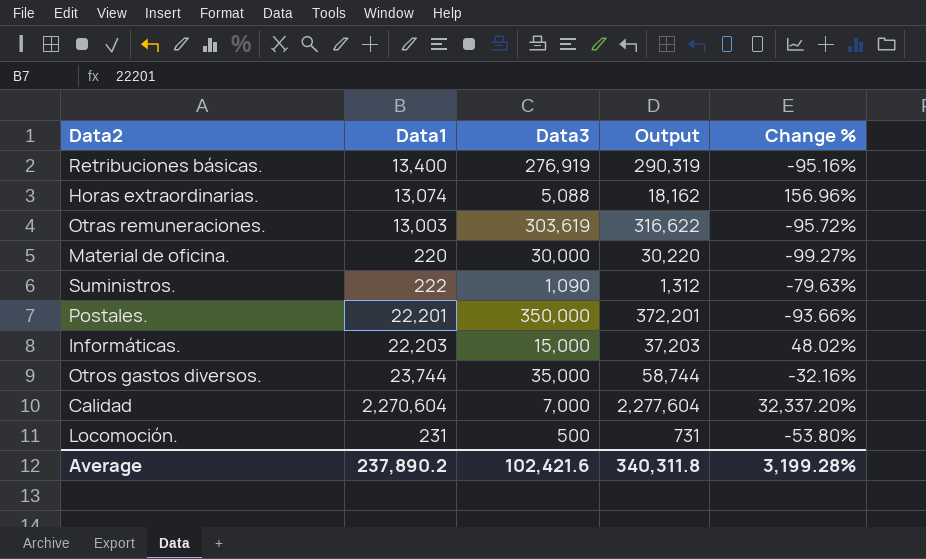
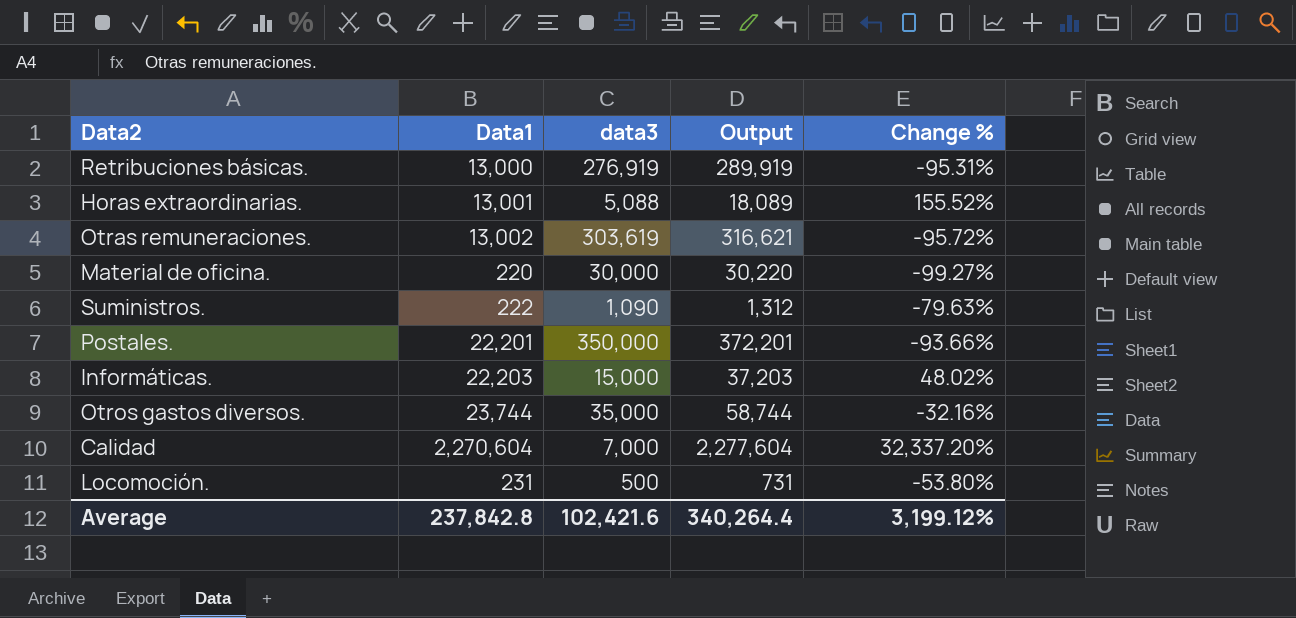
column name: Data3 -> data3
Retribuciones básicas. | Data1: 13,400 -> 13,000
Retribuciones básicas. | Output: 290,319 -> 289,919
Retribuciones básicas. | Change %: -95.16% -> -95.31%
Horas extraordinarias. | Data1: 13,074 -> 13,001
Horas extraordinarias. | Output: 18,162 -> 18,089
Horas extraordinarias. | Change %: 156.96% -> 155.52%
Otras remuneraciones. | Data1: 13,003 -> 13,002
Otras remuneraciones. | Output: 316,622 -> 316,621
Average | Data1: 237,890.2 -> 237,842.8
Average | Output: 340,311.8 -> 340,264.4
Average | Change %: 3,199.28% -> 3,199.12%

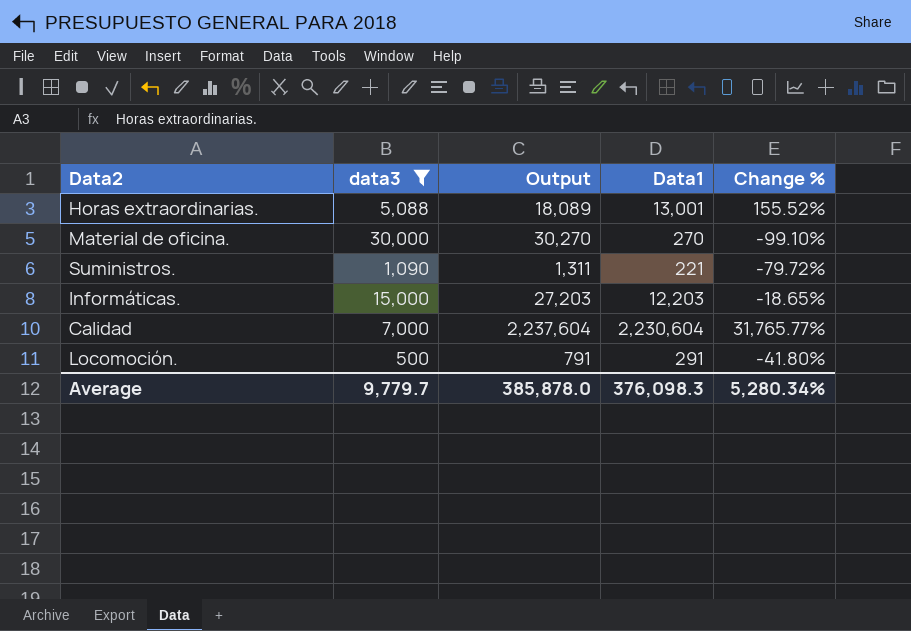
filter: none -> data3 <= 30,000
column Data1 | position: 2 -> 4
Material de oficina. | Output: 30,220 -> 30,270
Material de oficina. | Data1: 220 -> 270
Material de oficina. | Change %: -99.27% -> -99.10%
Suministros. | Output: 1,312 -> 1,311
Suministros. | Data1: 222 -> 221
Suministros. | Change %: -79.63% -> -79.72%
Informáticas. | Output: 37,203 -> 27,203
Informáticas. | Data1: 22,203 -> 12,203
Informáticas. | Change %: 48.02% -> -18.65%
Calidad | Output: 2,277,604 -> 2,237,604
Calidad | Data1: 2,270,604 -> 2,230,604
Calidad | Change %: 32,337.20% -> 31,765.77%
Locomoción. | Output: 731 -> 791
Locomoción. | Data1: 231 -> 291
Locomoción. | Change %: -53.80% -> -41.80%
Average | data3: 102,421.6 -> 9,779.7
Average | Output: 340,264.4 -> 385,878.0
Average | Data1: 237,842.8 -> 376,098.3
Average | Change %: 3,199.12% -> 5,280.34%

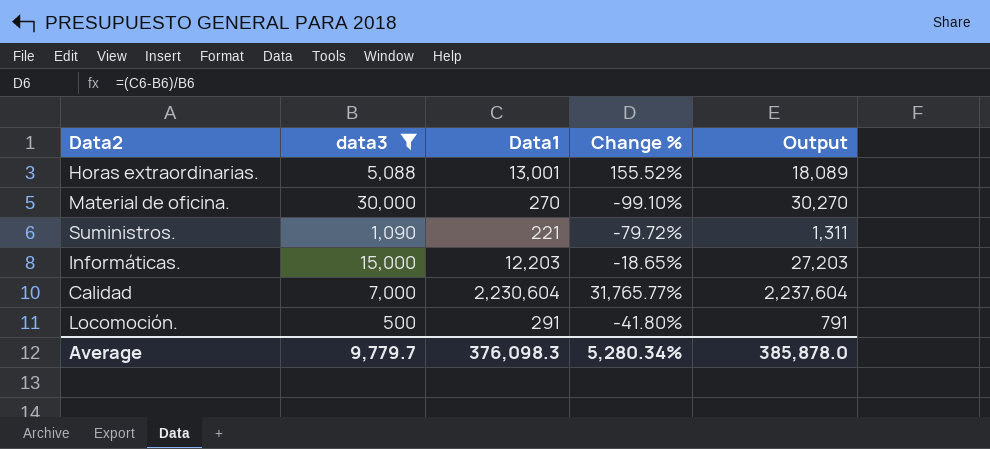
column Output | position: 3 -> 5

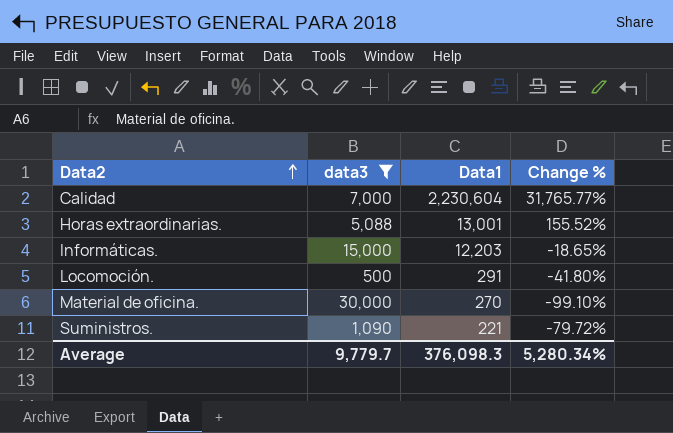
row order: none -> Data2 ascending
column Output | formula: [data3] + [Data1] -> none

